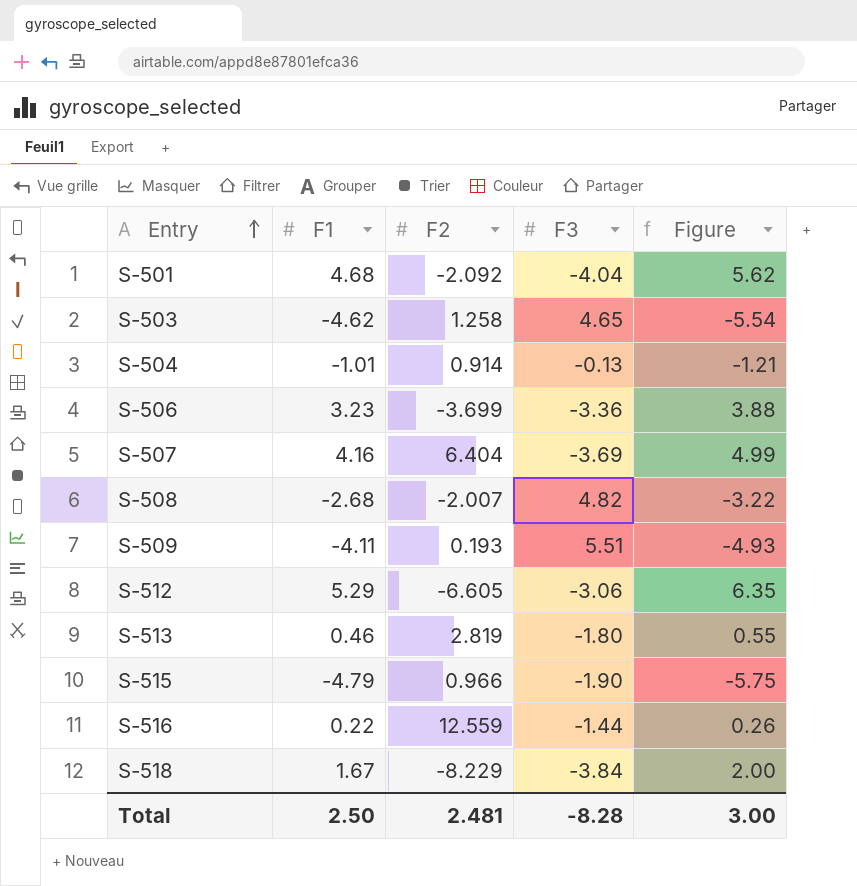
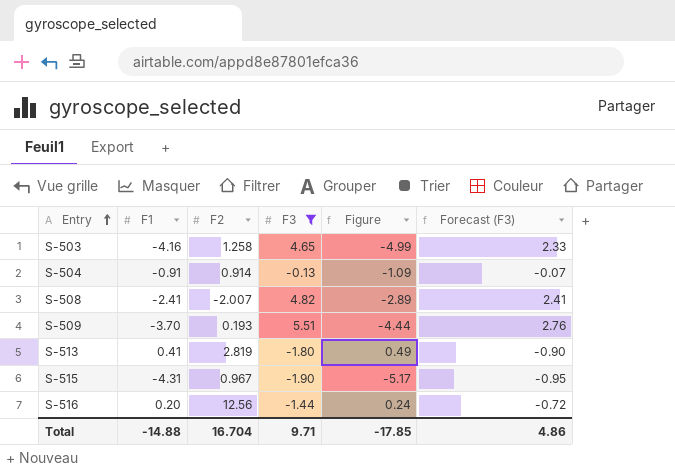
filter: none -> F3 >= -1.90
column Forecast (F3) | formula: none -> [F3] * 0.5
S-503 | F1: -4.62 -> -4.16
S-503 | Figure: -5.54 -> -4.99
S-504 | F1: -1.01 -> -0.91
S-504 | Figure: -1.21 -> -1.09
S-508 | F1: -2.68 -> -2.41
S-508 | Figure: -3.22 -> -2.89
S-509 | F1: -4.11 -> -3.70
S-509 | Figure: -4.93 -> -4.44
S-513 | F1: 0.46 -> 0.41
S-513 | Figure: 0.55 -> 0.49
S-515 | F1: -4.79 -> -4.31
S-515 | F2: 0.966 -> 0.967
S-515 | Figure: -5.75 -> -5.17
S-516 | F1: 0.22 -> 0.20
S-516 | F2: 12.559 -> 12.56
S-516 | Figure: 0.26 -> 0.24
Total | F1: 2.50 -> -14.88
Total | F2: 2.481 -> 16.704
Total | F3: -8.28 -> 9.71
Total | Figure: 3.00 -> -17.85

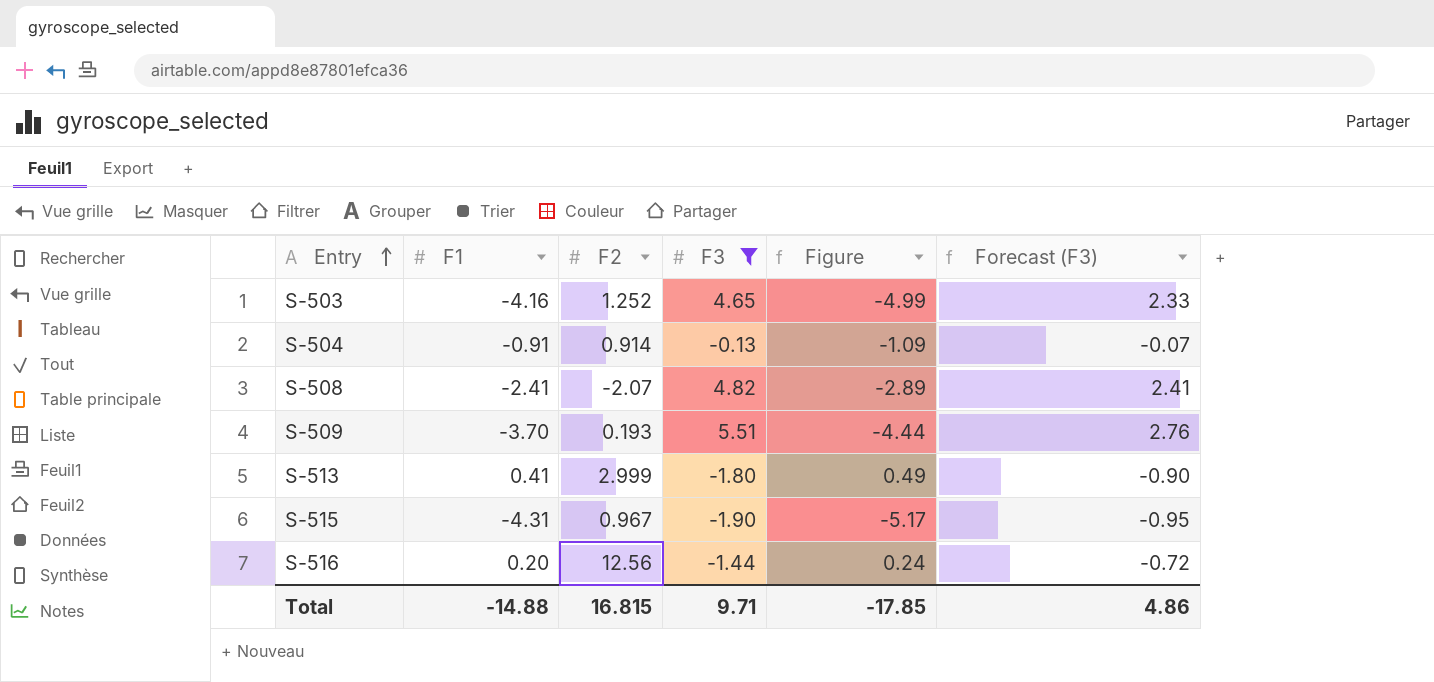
S-503 | F2: 1.258 -> 1.252
S-508 | F2: -2.007 -> -2.07
S-513 | F2: 2.819 -> 2.999
Total | F2: 16.704 -> 16.815

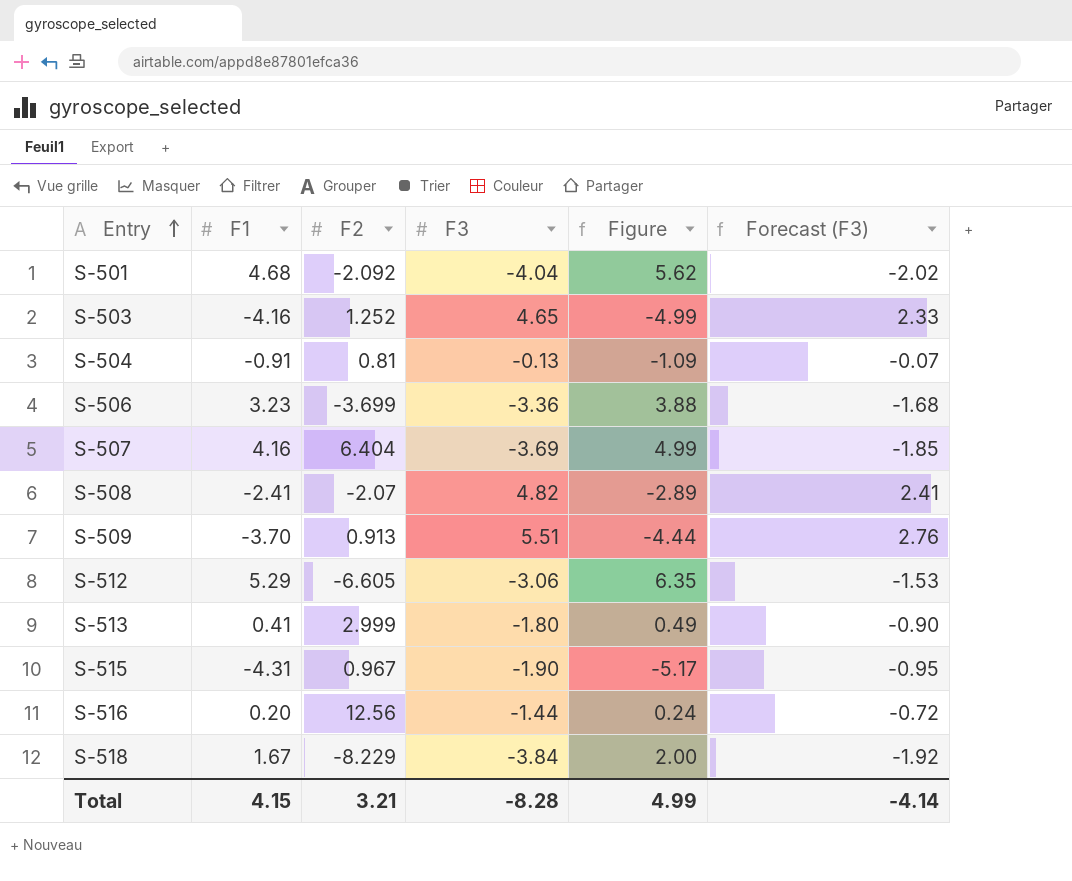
filter: F3 >= -1.90 -> none
S-504 | F2: 0.914 -> 0.81
S-509 | F2: 0.193 -> 0.913
Total | F1: -14.88 -> 4.15
Total | F2: 16.815 -> 3.21
Total | F3: 9.71 -> -8.28
Total | Figure: -17.85 -> 4.99
Total | Forecast (F3): 4.86 -> -4.14

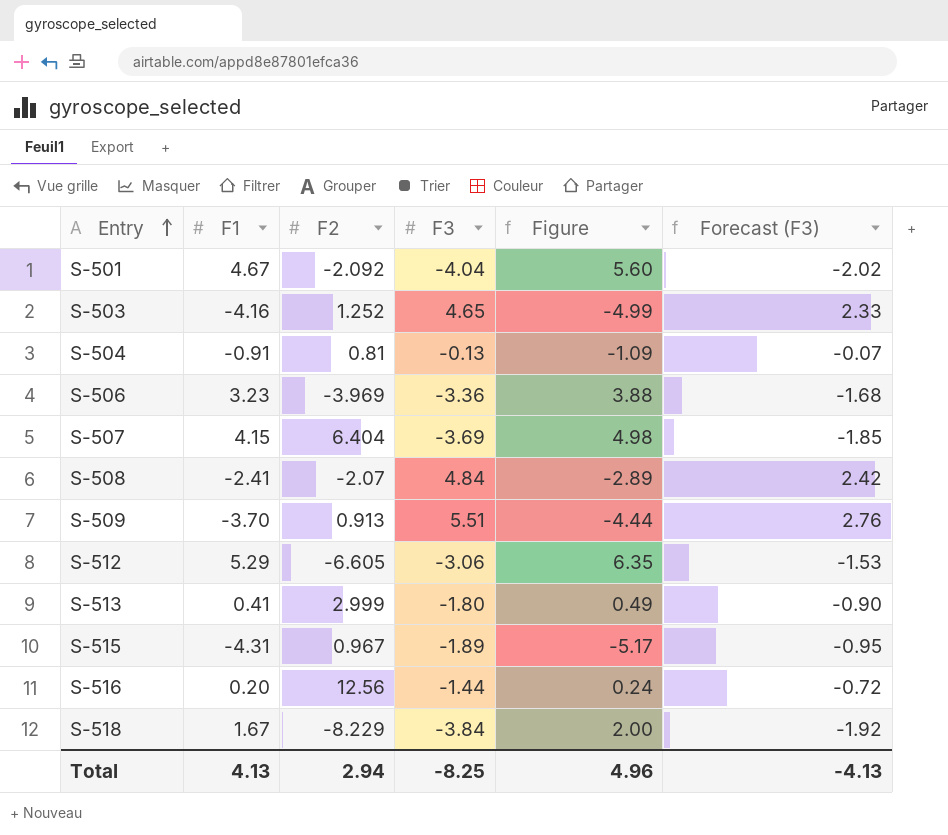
S-501 | F1: 4.68 -> 4.67
S-501 | Figure: 5.62 -> 5.60
S-506 | F2: -3.699 -> -3.969
S-507 | F1: 4.16 -> 4.15
S-507 | Figure: 4.99 -> 4.98
S-508 | F3: 4.82 -> 4.84
S-508 | Forecast (F3): 2.41 -> 2.42
S-515 | F3: -1.90 -> -1.89
Total | F1: 4.15 -> 4.13
Total | F2: 3.21 -> 2.94
Total | F3: -8.28 -> -8.25
Total | Figure: 4.99 -> 4.96
Total | Forecast (F3): -4.14 -> -4.13

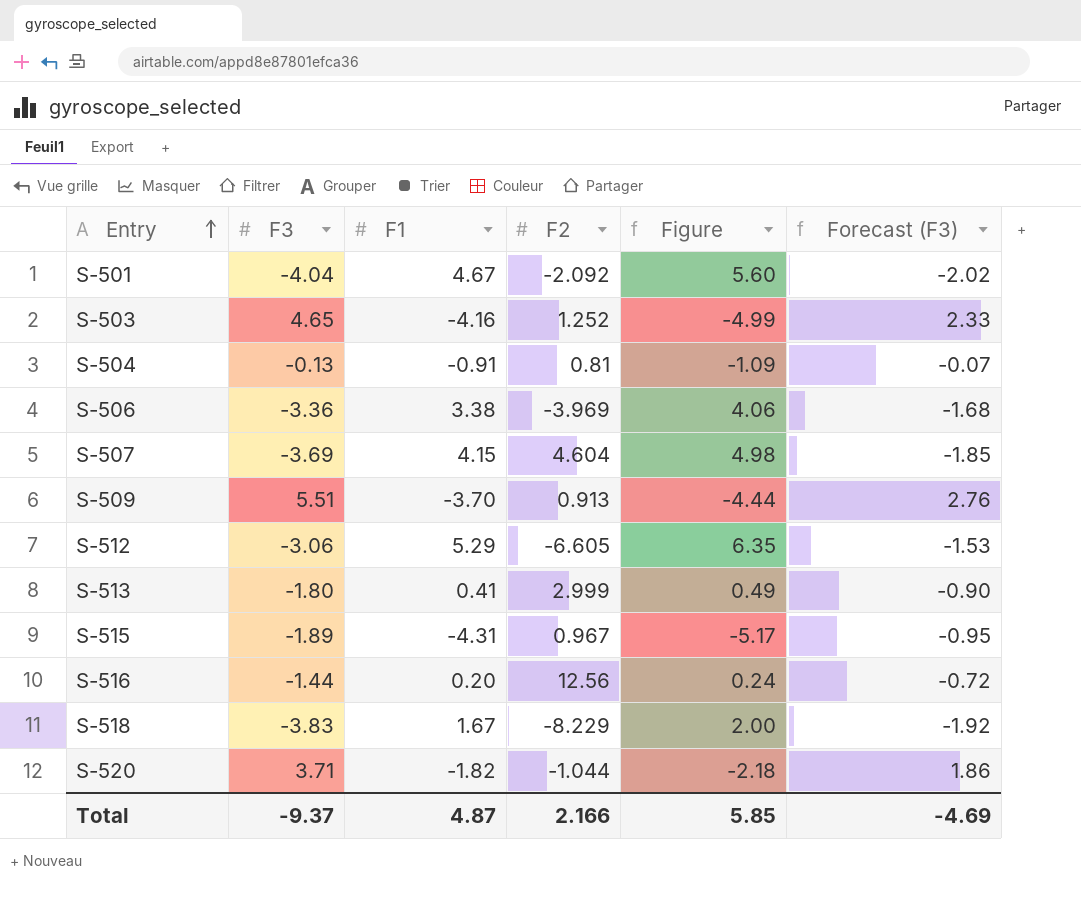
column F3 | position: 4 -> 2
row S-508: -2.41 | -2.07 | 4.84 | -2.89 | 2.42 -> none
S-506 | F1: 3.23 -> 3.38
S-506 | Figure: 3.88 -> 4.06
S-507 | F2: 6.404 -> 4.604
S-518 | F3: -3.84 -> -3.83
row S-520: none -> 3.71 | -1.82 | -1.044 | -2.18 | 1.86
Total | F3: -8.25 -> -9.37
Total | F1: 4.13 -> 4.87
Total | F2: 2.94 -> 2.166
Total | Figure: 4.96 -> 5.85
Total | Forecast (F3): -4.13 -> -4.69

